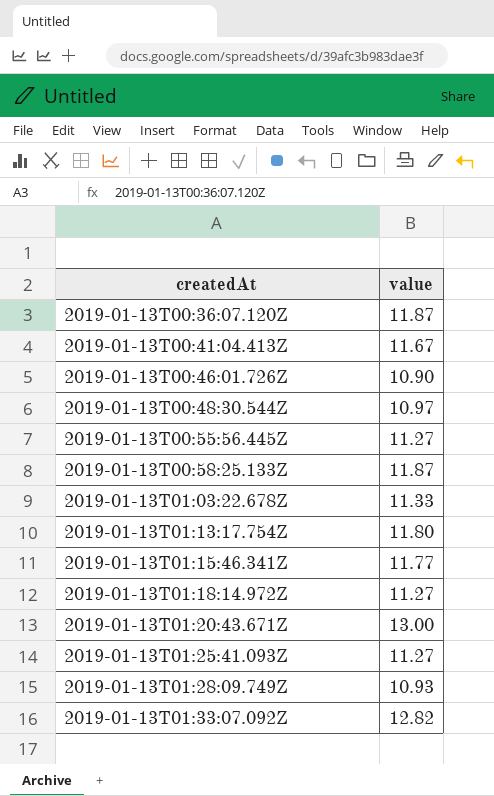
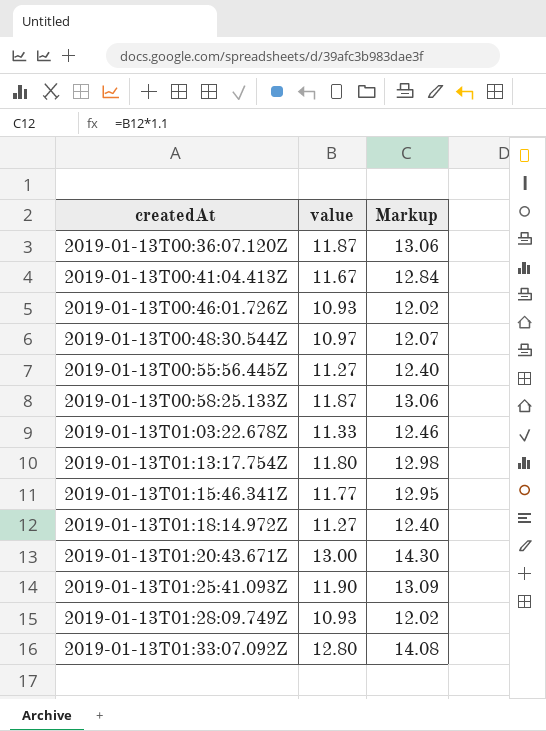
column Markup | formula: none -> [value] * 1.1
2019-01-13T00:46:01.726Z | value: 10.90 -> 10.93
2019-01-13T01:25:41.093Z | value: 11.27 -> 11.90
2019-01-13T01:33:07.092Z | value: 12.82 -> 12.80

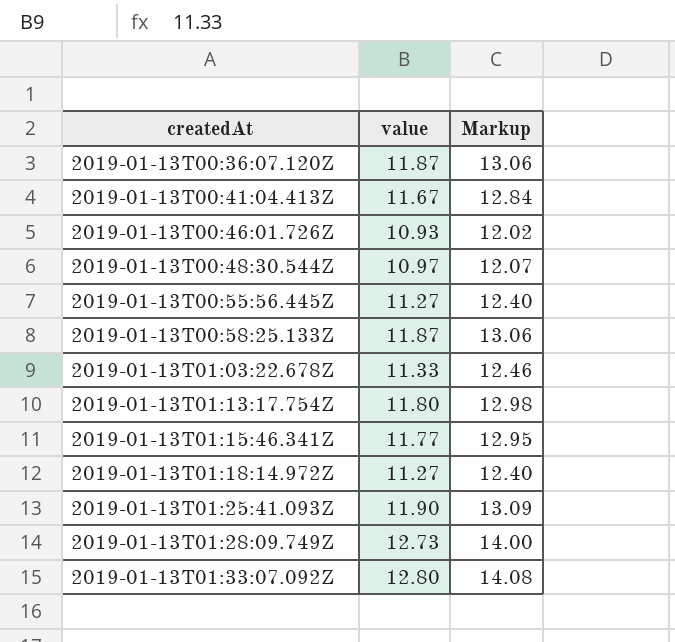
row 2019-01-13T01:20:43.671Z: 13.00 | 14.30 -> none
2019-01-13T01:28:09.749Z | value: 10.93 -> 12.73
2019-01-13T01:28:09.749Z | Markup: 12.02 -> 14.00

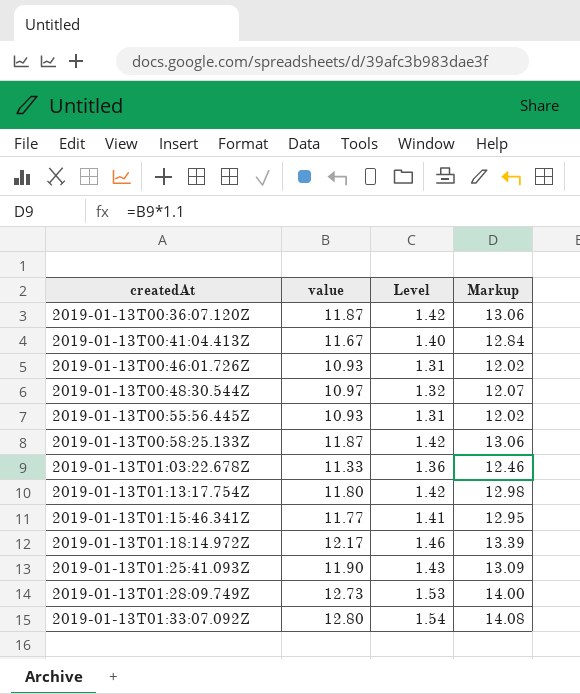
column Level | formula: none -> [value] * 0.12
2019-01-13T00:55:56.445Z | value: 11.27 -> 10.93
2019-01-13T00:55:56.445Z | Markup: 12.40 -> 12.02
2019-01-13T01:18:14.972Z | value: 11.27 -> 12.17
2019-01-13T01:18:14.972Z | Markup: 12.40 -> 13.39

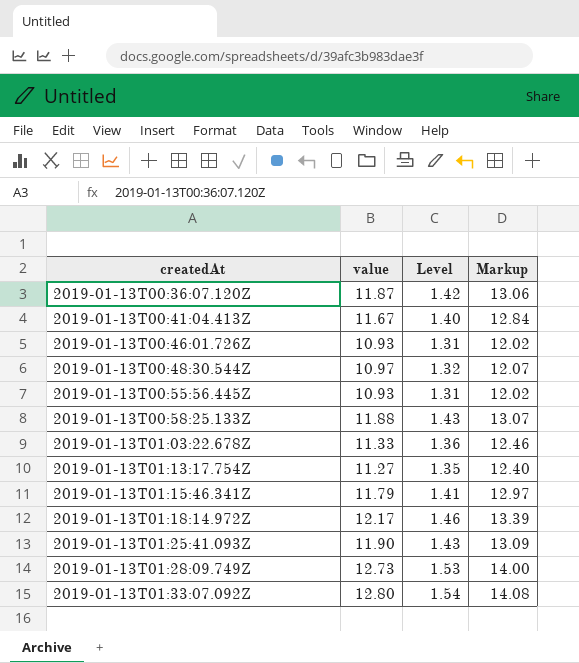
2019-01-13T00:58:25.133Z | value: 11.87 -> 11.88
2019-01-13T00:58:25.133Z | Level: 1.42 -> 1.43
2019-01-13T00:58:25.133Z | Markup: 13.06 -> 13.07
2019-01-13T01:13:17.754Z | value: 11.80 -> 11.27
2019-01-13T01:13:17.754Z | Level: 1.42 -> 1.35
2019-01-13T01:13:17.754Z | Markup: 12.98 -> 12.40
2019-01-13T01:15:46.341Z | value: 11.77 -> 11.79
2019-01-13T01:15:46.341Z | Markup: 12.95 -> 12.97

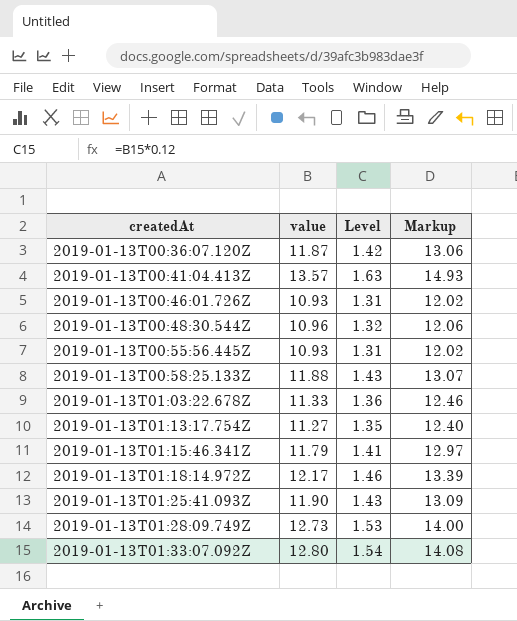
2019-01-13T00:41:04.413Z | value: 11.67 -> 13.57
2019-01-13T00:41:04.413Z | Level: 1.40 -> 1.63
2019-01-13T00:41:04.413Z | Markup: 12.84 -> 14.93
2019-01-13T00:48:30.544Z | value: 10.97 -> 10.96
2019-01-13T00:48:30.544Z | Markup: 12.07 -> 12.06

